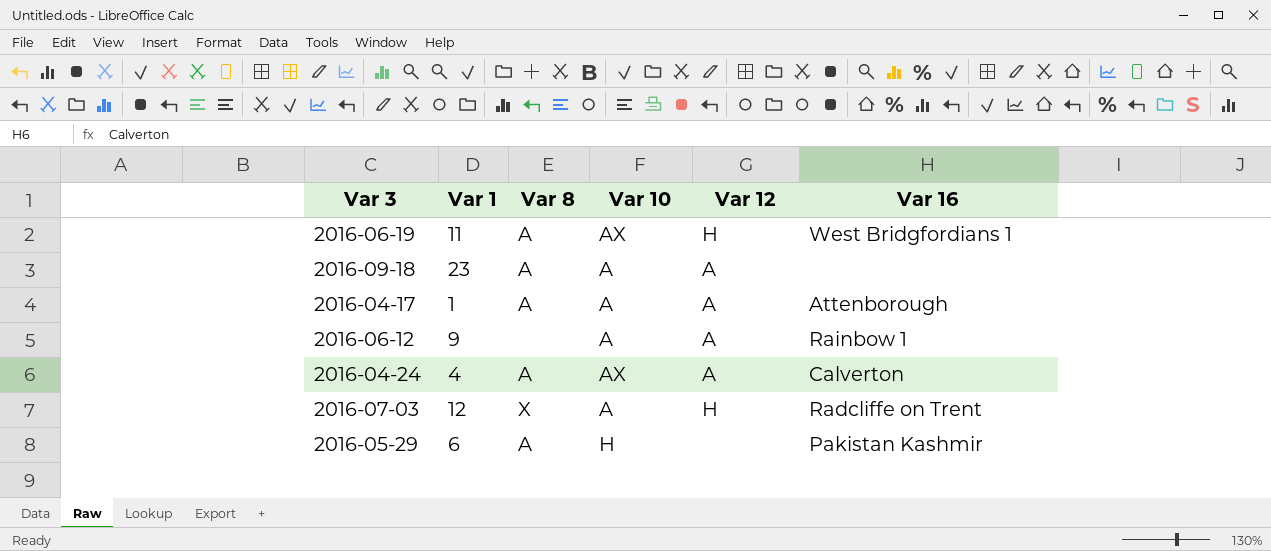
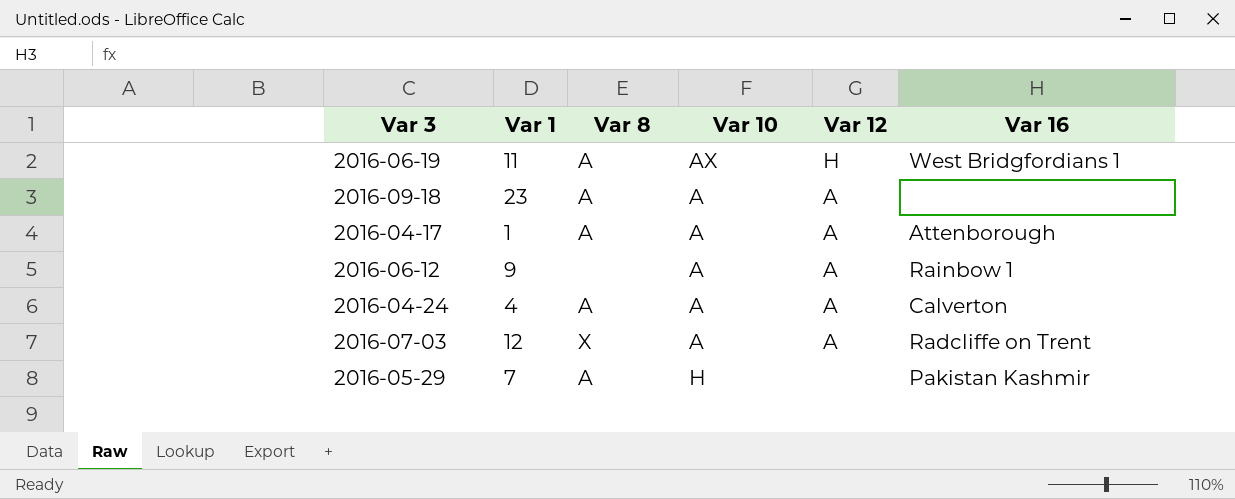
2016-04-24 | Var 10: AX -> A
2016-07-03 | Var 12: H -> A
2016-05-29 | Var 1: 6 -> 7

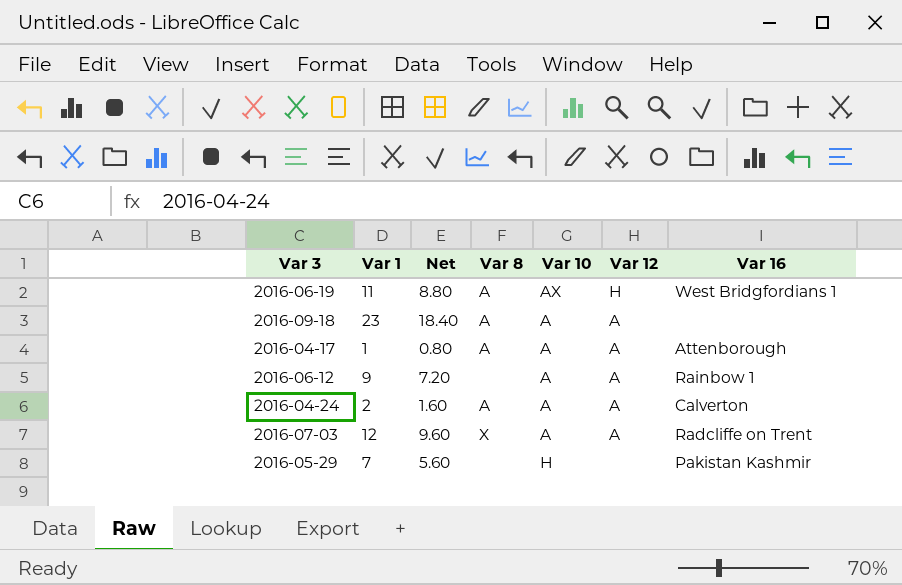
column Net | formula: none -> [Var 1] * 0.8
2016-04-24 | Var 1: 4 -> 2
2016-05-29 | Var 8: A -> none

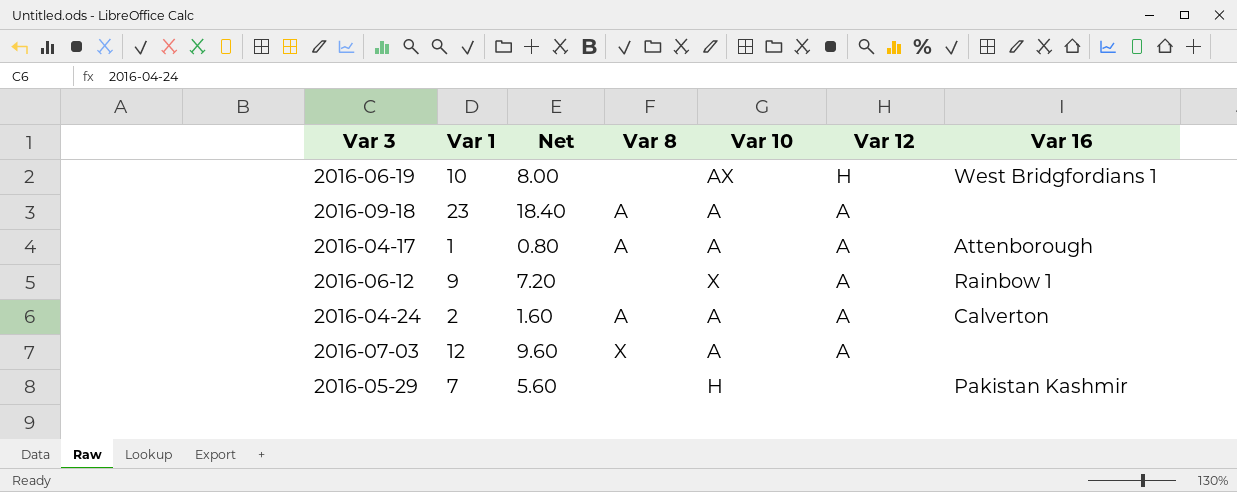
2016-06-19 | Var 1: 11 -> 10
2016-06-19 | Net: 8.80 -> 8.00
2016-06-19 | Var 8: A -> none
2016-06-12 | Var 10: A -> X
2016-07-03 | Var 16: Radcliffe on Trent -> none

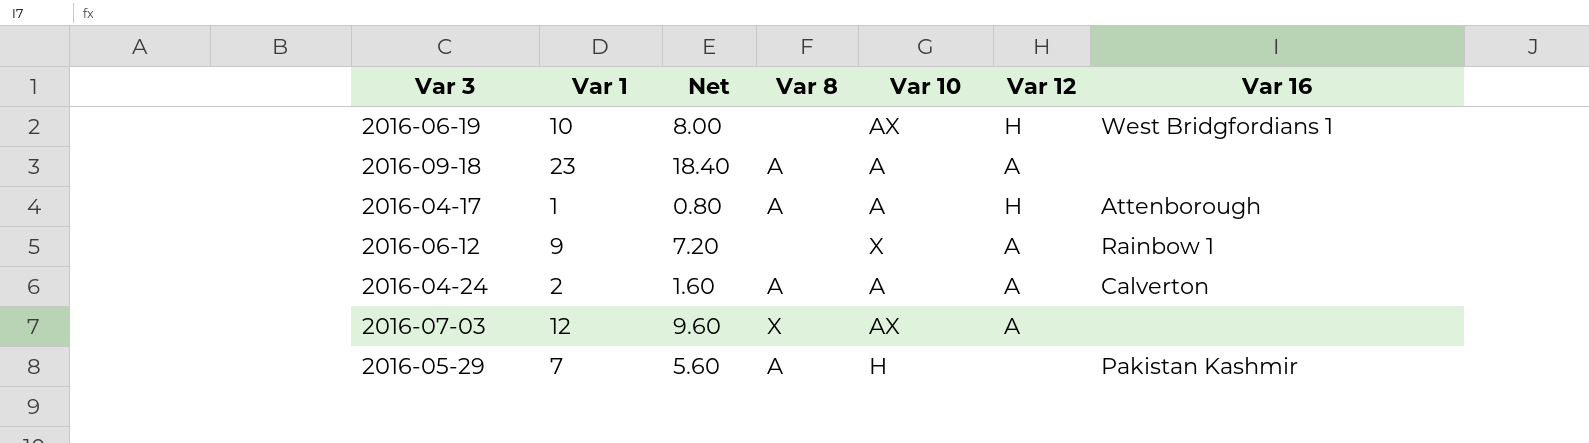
2016-04-17 | Var 12: A -> H
2016-07-03 | Var 10: A -> AX
2016-05-29 | Var 8: none -> A

